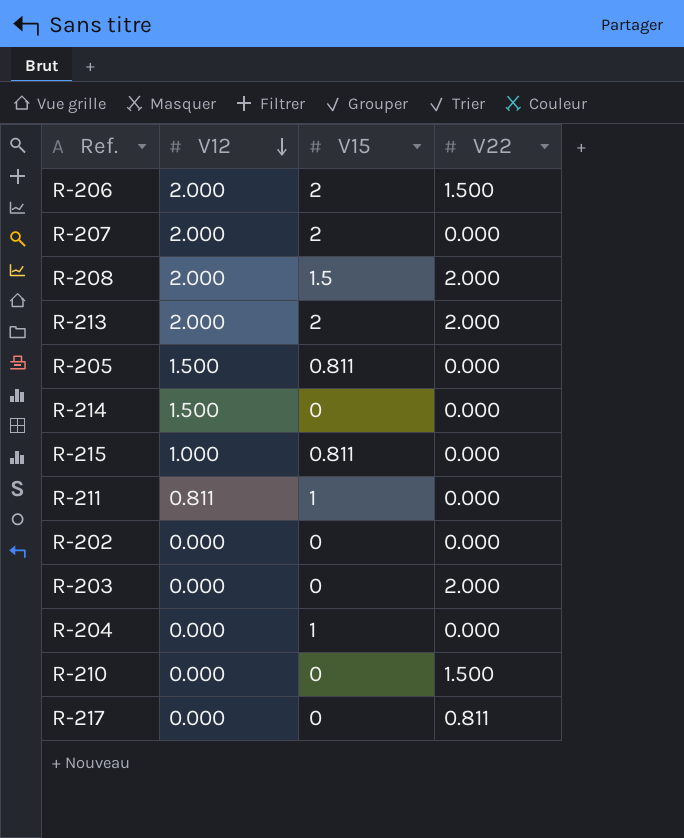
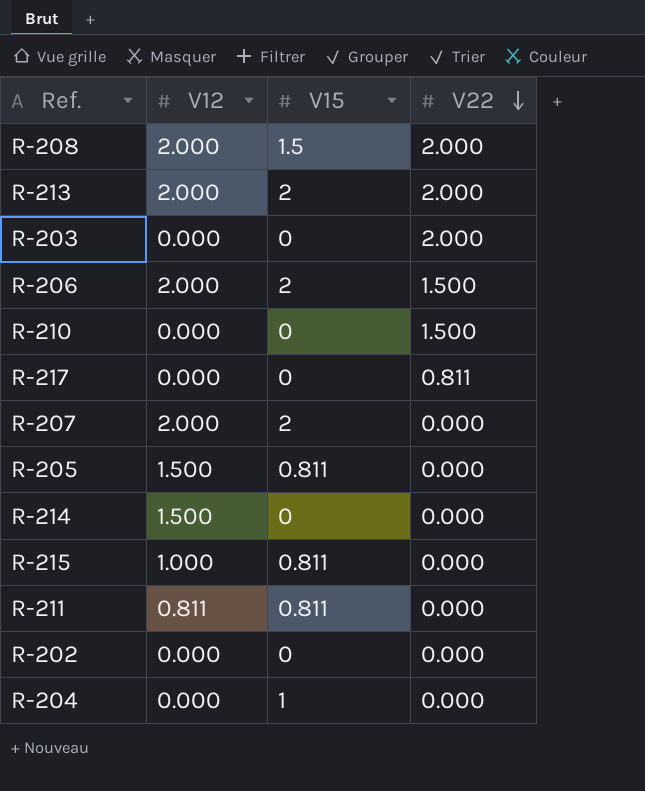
row order: V12 descending -> V22 descending
R-211 | V15: 1 -> 0.811

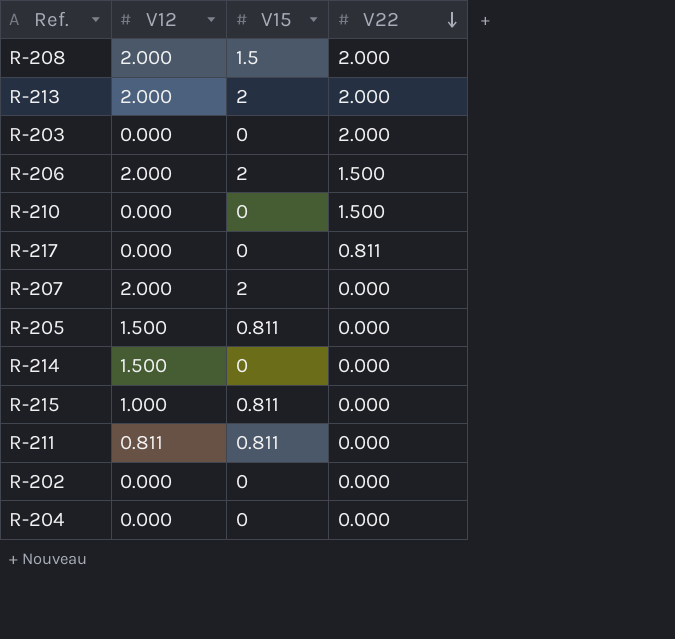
R-204 | V15: 1 -> 0

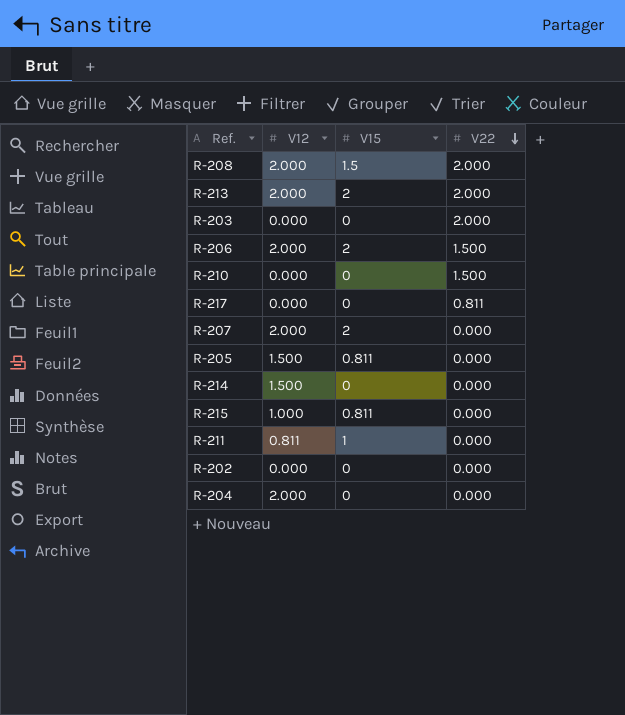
R-211 | V15: 0.811 -> 1
R-204 | V12: 0.000 -> 2.000

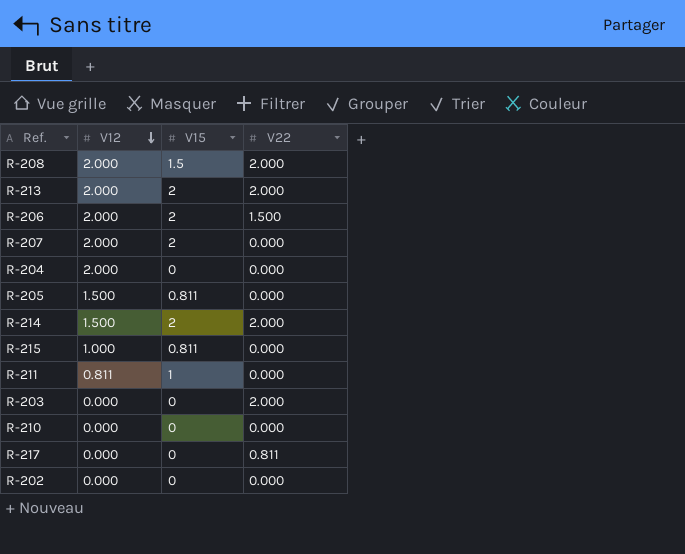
row order: V22 descending -> V12 descending
R-214 | V15: 0 -> 2
R-214 | V22: 0.000 -> 2.000
R-210 | V22: 1.500 -> 0.000

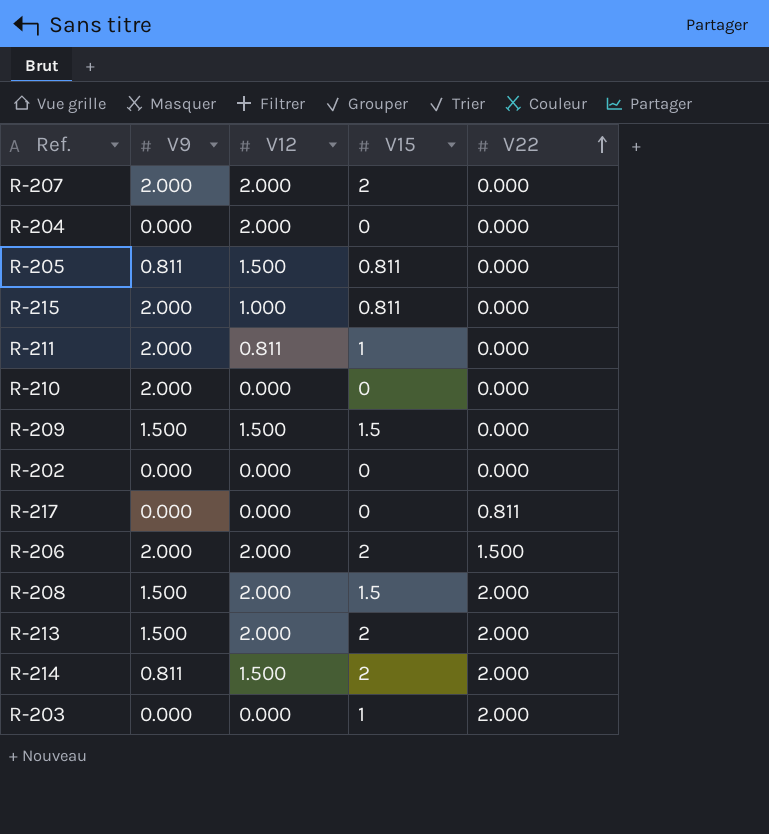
row order: V12 descending -> V22 ascending
column V9 | position: none -> 2
row R-209: none -> 1.500 | 1.500 | 1.5 | 0.000
R-203 | V15: 0 -> 1

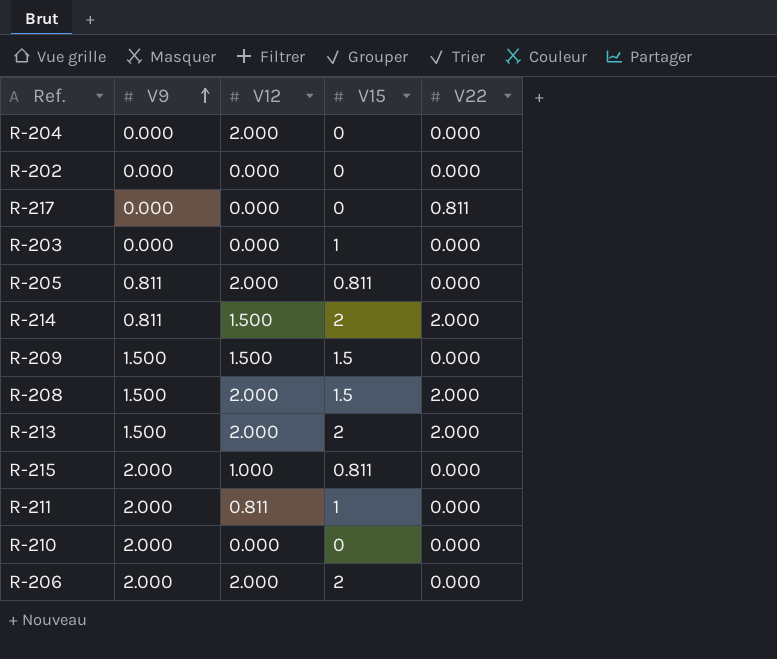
row order: V22 ascending -> V9 ascending
row R-207: 2.000 | 2.000 | 2 | 0.000 -> none
R-203 | V22: 2.000 -> 0.000
R-205 | V12: 1.500 -> 2.000
R-206 | V22: 1.500 -> 0.000

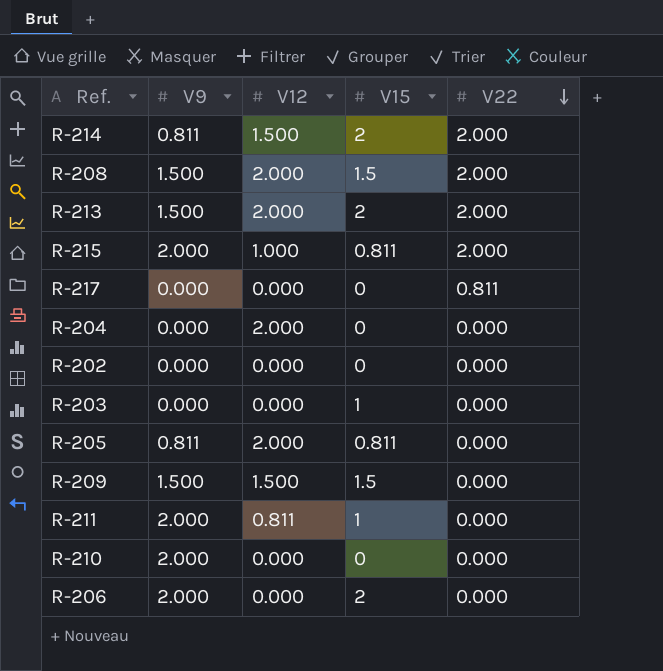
row order: V9 ascending -> V22 descending
R-215 | V22: 0.000 -> 2.000
R-206 | V12: 2.000 -> 0.000

